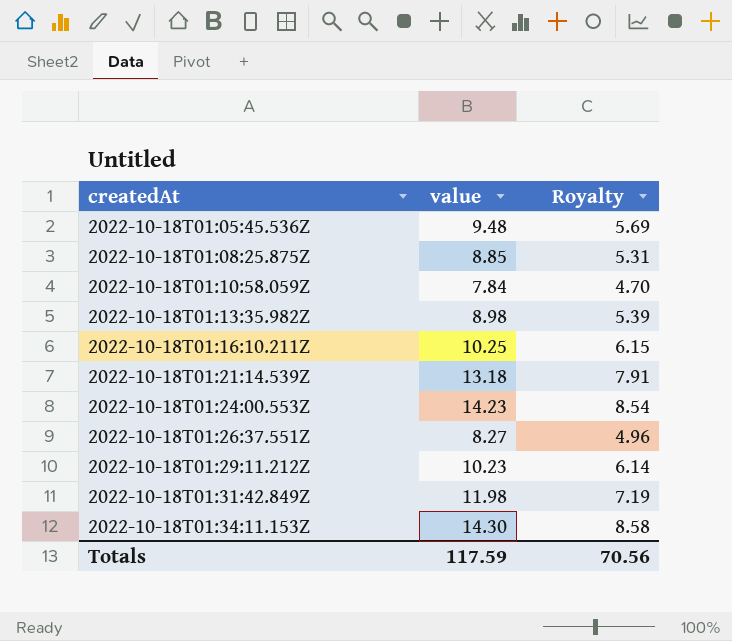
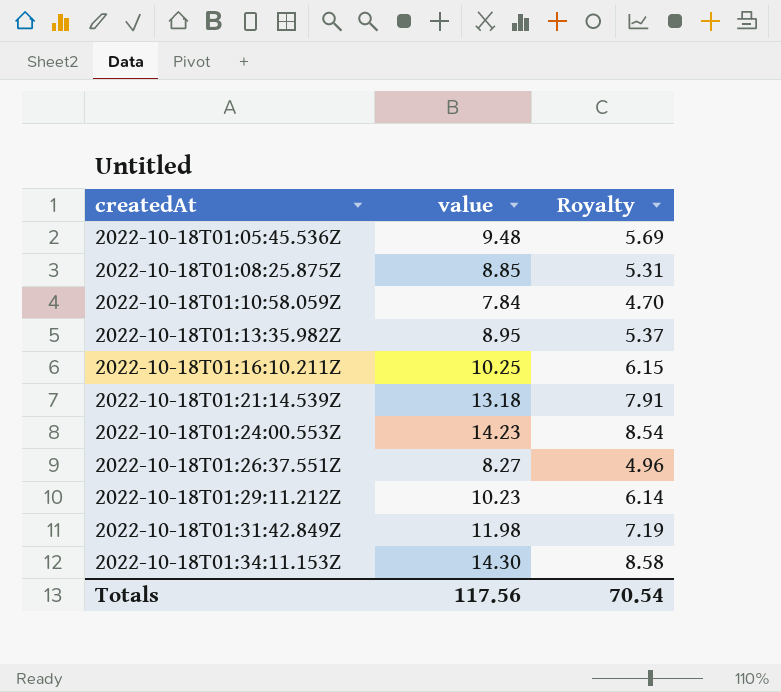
2022-10-18T01:13:35.982Z | value: 8.98 -> 8.95
2022-10-18T01:13:35.982Z | Royalty: 5.39 -> 5.37
Totals | value: 117.59 -> 117.56
Totals | Royalty: 70.56 -> 70.54

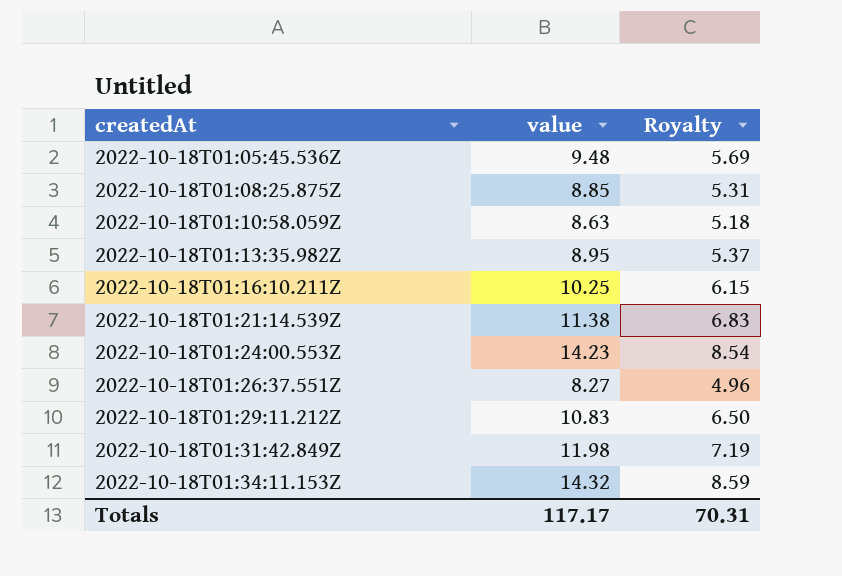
2022-10-18T01:10:58.059Z | value: 7.84 -> 8.63
2022-10-18T01:10:58.059Z | Royalty: 4.70 -> 5.18
2022-10-18T01:21:14.539Z | value: 13.18 -> 11.38
2022-10-18T01:21:14.539Z | Royalty: 7.91 -> 6.83
2022-10-18T01:29:11.212Z | value: 10.23 -> 10.83
2022-10-18T01:29:11.212Z | Royalty: 6.14 -> 6.50
2022-10-18T01:34:11.153Z | value: 14.30 -> 14.32
2022-10-18T01:34:11.153Z | Royalty: 8.58 -> 8.59
Totals | value: 117.56 -> 117.17
Totals | Royalty: 70.54 -> 70.31

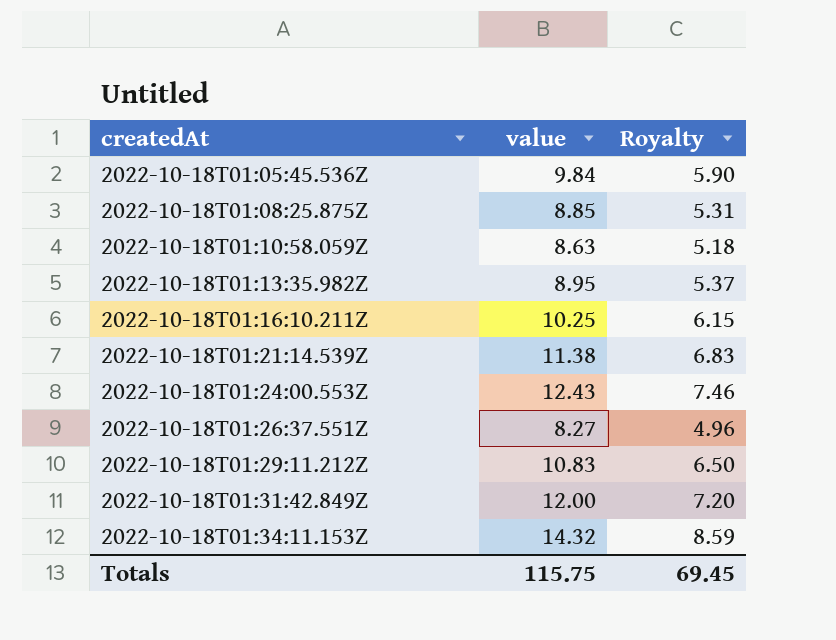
2022-10-18T01:05:45.536Z | value: 9.48 -> 9.84
2022-10-18T01:05:45.536Z | Royalty: 5.69 -> 5.90
2022-10-18T01:24:00.553Z | value: 14.23 -> 12.43
2022-10-18T01:24:00.553Z | Royalty: 8.54 -> 7.46
2022-10-18T01:31:42.849Z | value: 11.98 -> 12.00
2022-10-18T01:31:42.849Z | Royalty: 7.19 -> 7.20
Totals | value: 117.17 -> 115.75
Totals | Royalty: 70.31 -> 69.45

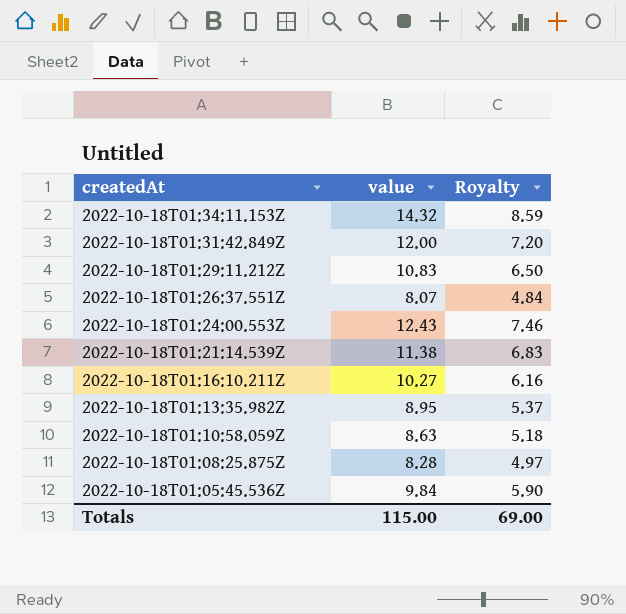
row order: createdAt ascending -> createdAt descending
2022-10-18T01:26:37.551Z | value: 8.27 -> 8.07
2022-10-18T01:26:37.551Z | Royalty: 4.96 -> 4.84
2022-10-18T01:16:10.211Z | value: 10.25 -> 10.27
2022-10-18T01:16:10.211Z | Royalty: 6.15 -> 6.16
2022-10-18T01:08:25.875Z | value: 8.85 -> 8.28
2022-10-18T01:08:25.875Z | Royalty: 5.31 -> 4.97
Totals | value: 115.75 -> 115.00
Totals | Royalty: 69.45 -> 69.00

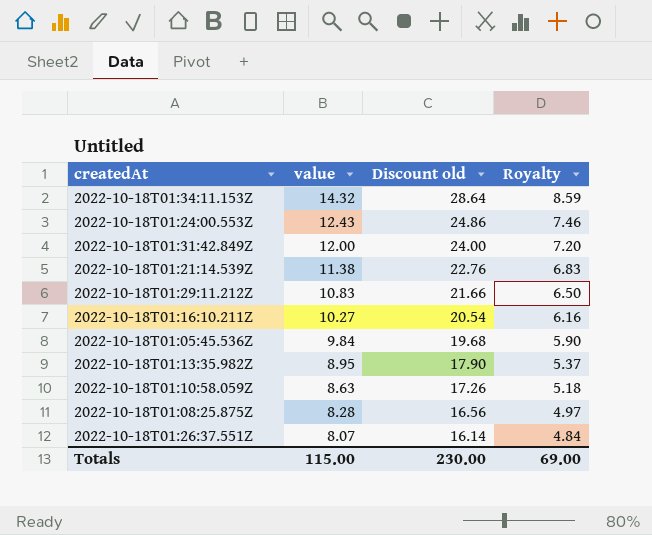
row order: createdAt descending -> value descending
column Discount old | formula: none -> [value] * 2

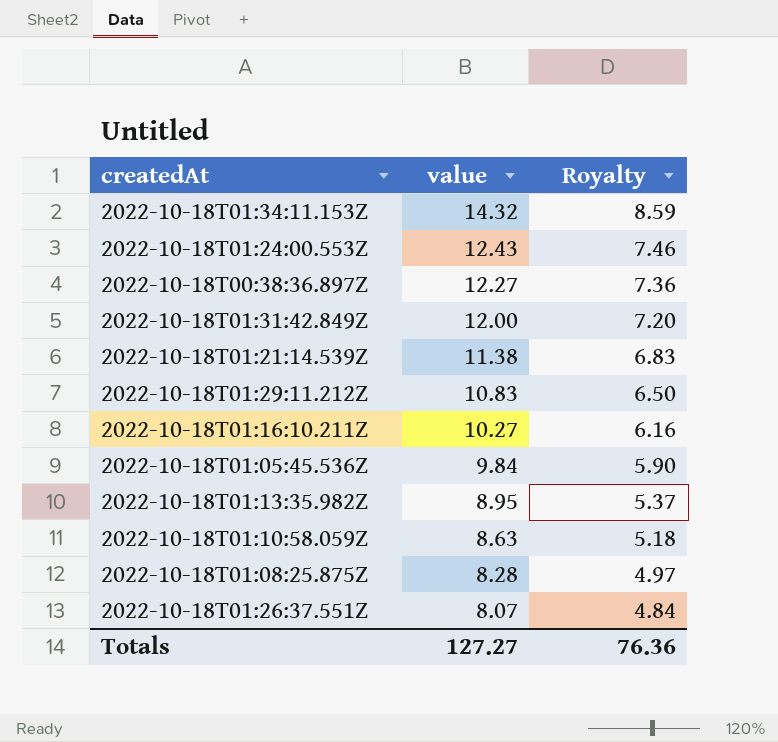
column Discount old | formula: [value] * 2 -> none
row 2022-10-18T00:38:36.897Z: none -> 12.27 | 7.36
Totals | value: 115.00 -> 127.27
Totals | Royalty: 69.00 -> 76.36

